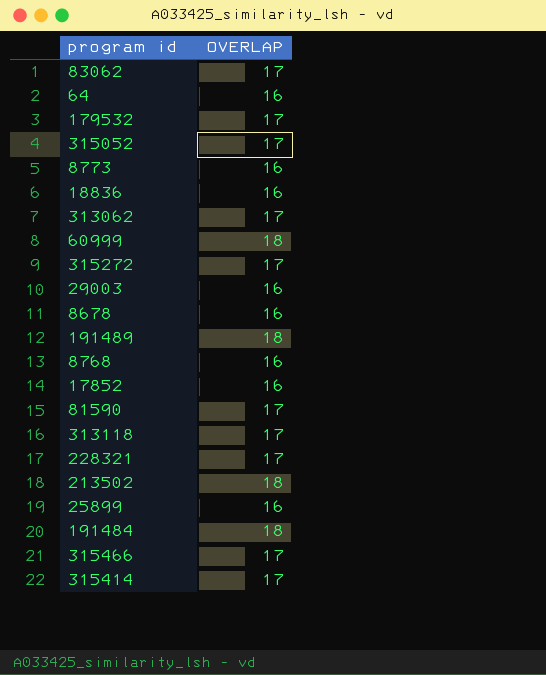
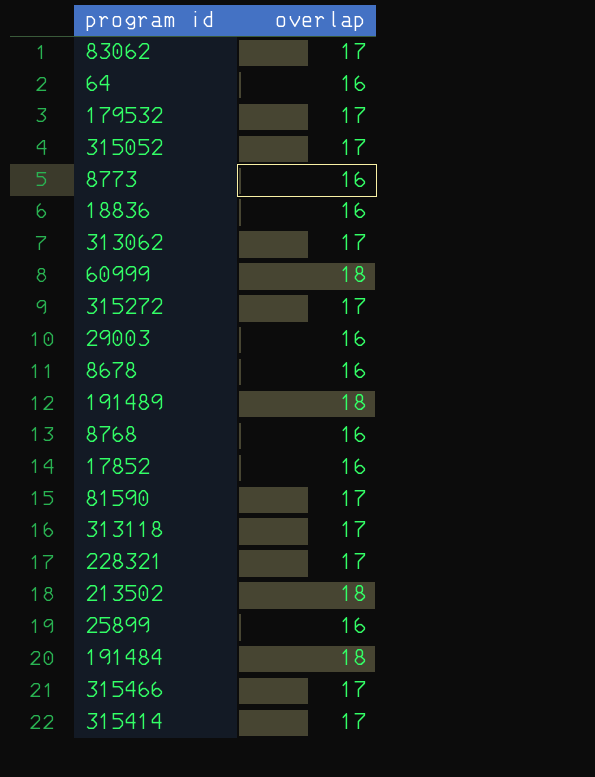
column name: OVERLAP -> overlap

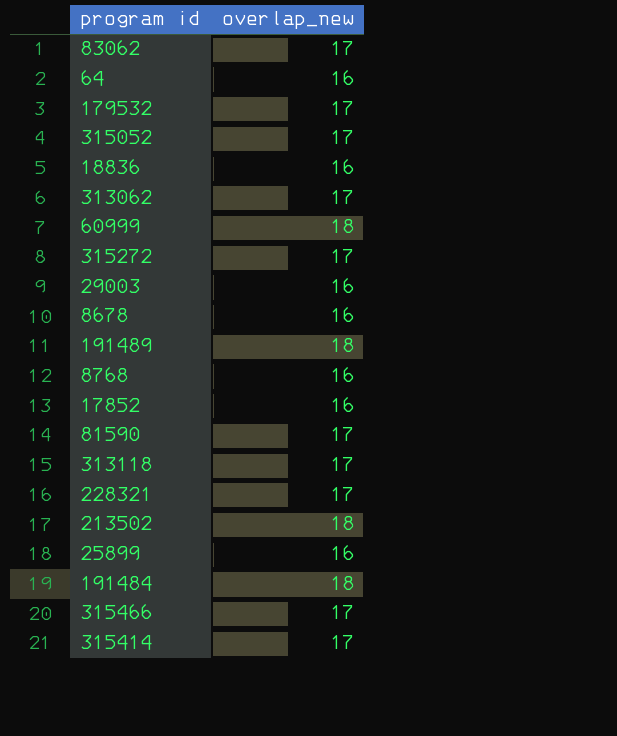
column name: overlap -> overlap_new
row 8773: 16 -> none

